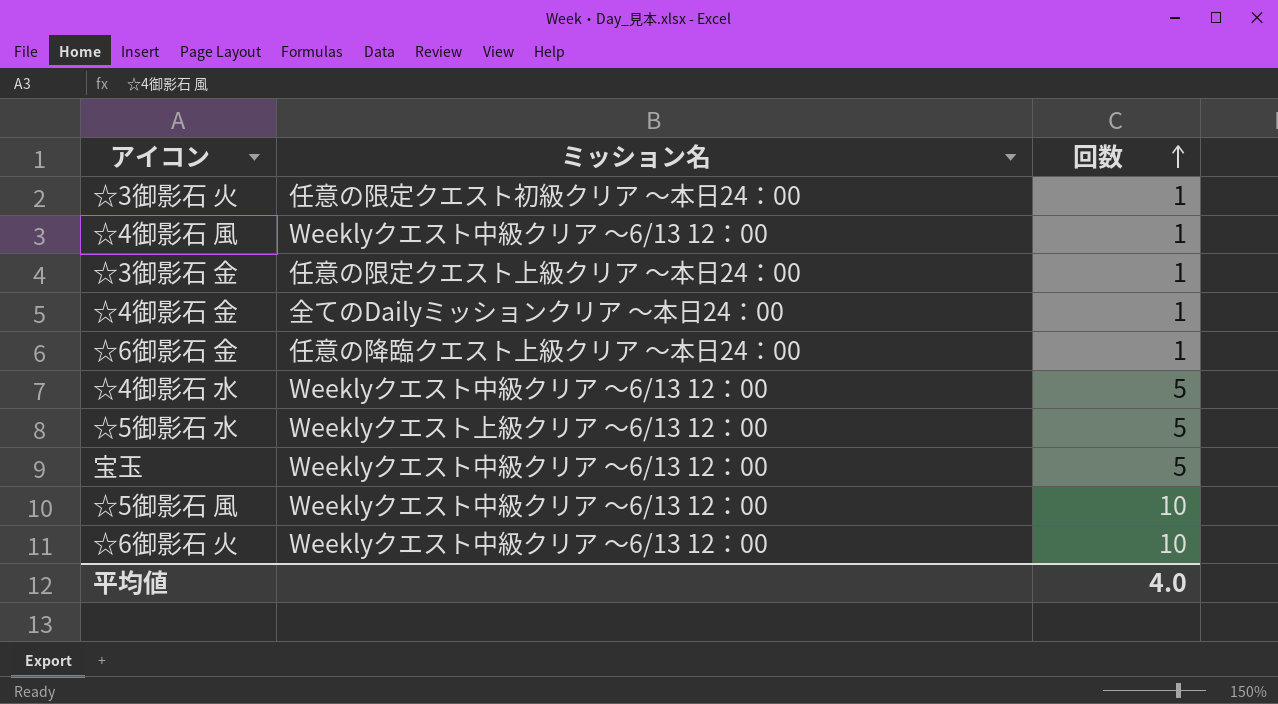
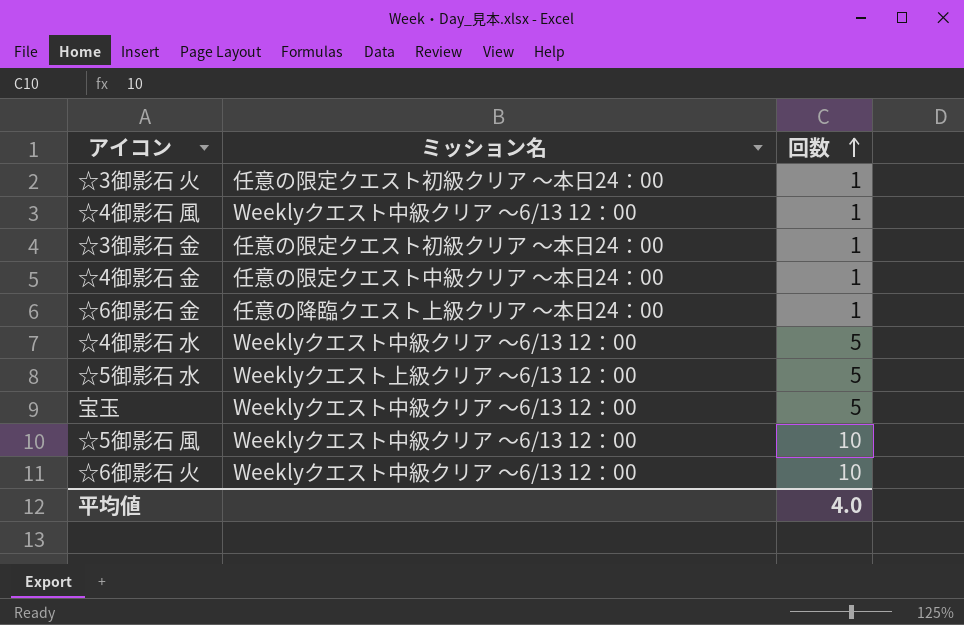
☆3御影石 金 | ミッション名: 任意の限定クエスト上級クリア ～本日24：00 -> 任意の限定クエスト初級クリア ～本日24：00
☆4御影石 金 | ミッション名: 全てのDailyミッションクリア ～本日24：00 -> 任意の限定クエスト中級クリア ～本日24：00

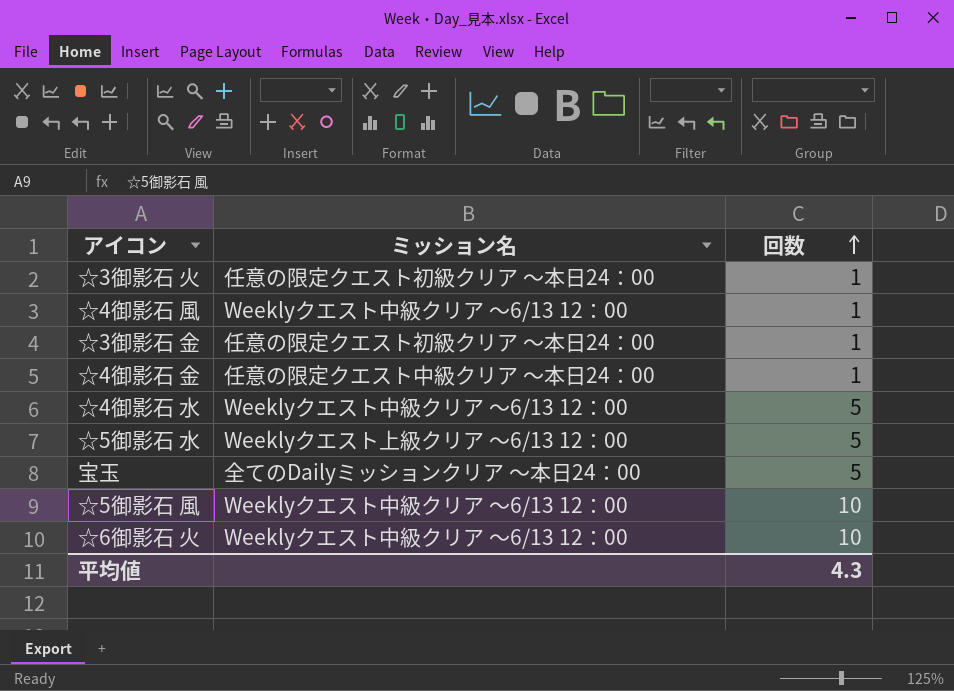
row ☆6御影石 金: 任意の降臨クエスト上級クリア ～本日24：00 | 1 -> none
宝玉 | ミッション名: Weeklyクエスト中級クリア ～6/13 12：00 -> 全てのDailyミッションクリア ～本日24：00
平均値 | 回数: 4.0 -> 4.3

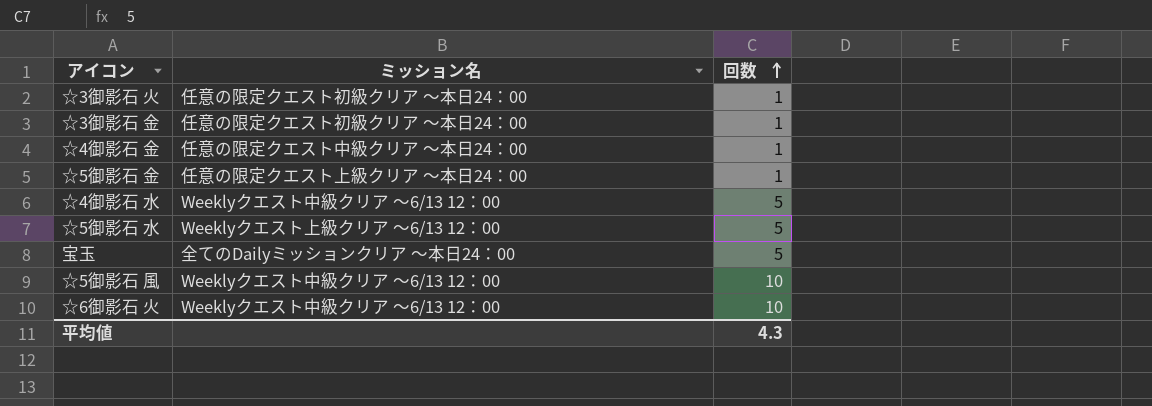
row ☆4御影石 風: Weeklyクエスト中級クリア ～6/13 12：00 | 1 -> none
row ☆5御影石 金: none -> 任意の限定クエスト上級クリア ～本日24：00 | 1

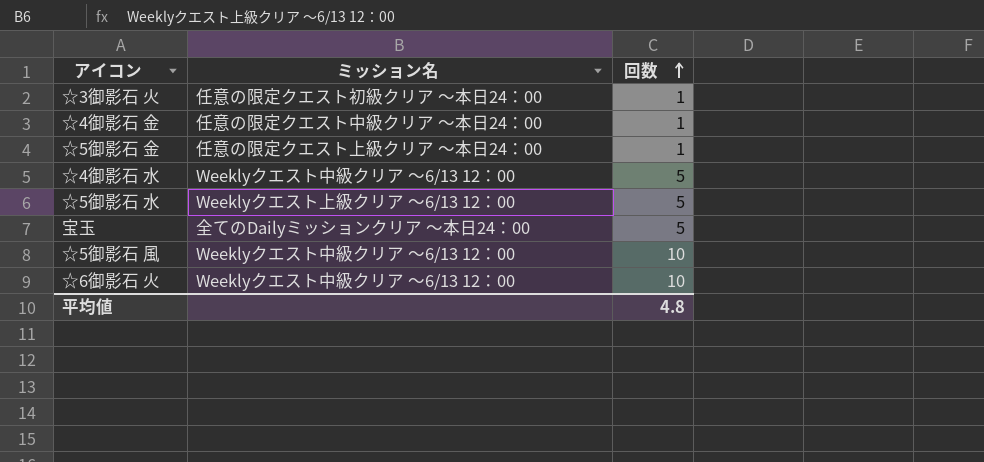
row ☆3御影石 金: 任意の限定クエスト初級クリア ～本日24：00 | 1 -> none
平均値 | 回数: 4.3 -> 4.8

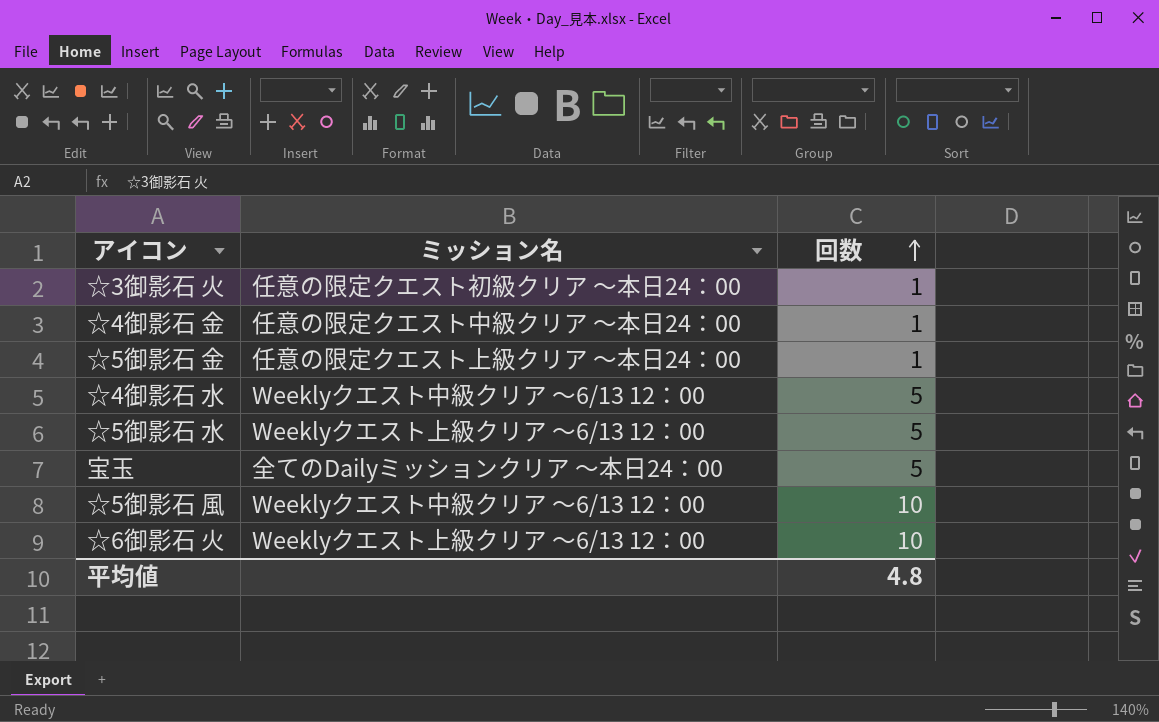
☆6御影石 火 | ミッション名: Weeklyクエスト中級クリア ～6/13 12：00 -> Weeklyクエスト上級クリア ～6/13 12：00

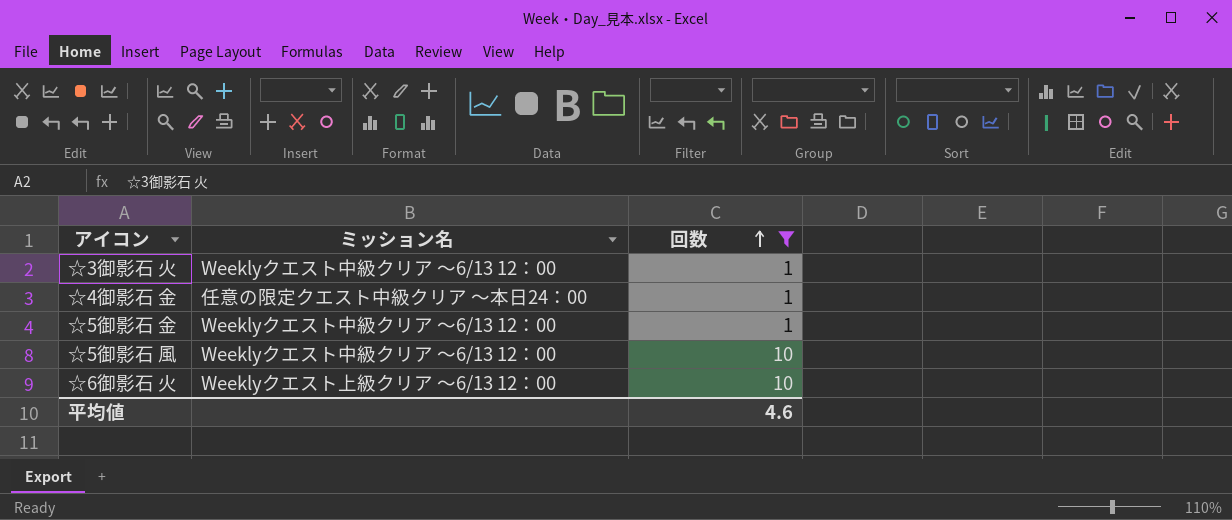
filter: none -> 回数 != 5
☆3御影石 火 | ミッション名: 任意の限定クエスト初級クリア ～本日24：00 -> Weeklyクエスト中級クリア ～6/13 12：00
☆5御影石 金 | ミッション名: 任意の限定クエスト上級クリア ～本日24：00 -> Weeklyクエスト中級クリア ～6/13 12：00
平均値 | 回数: 4.8 -> 4.6

